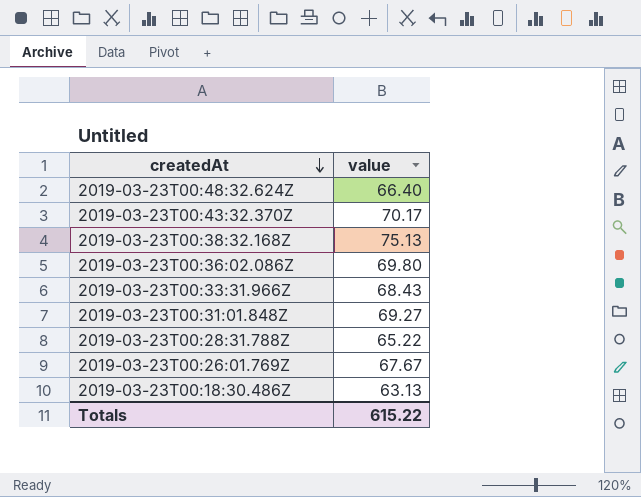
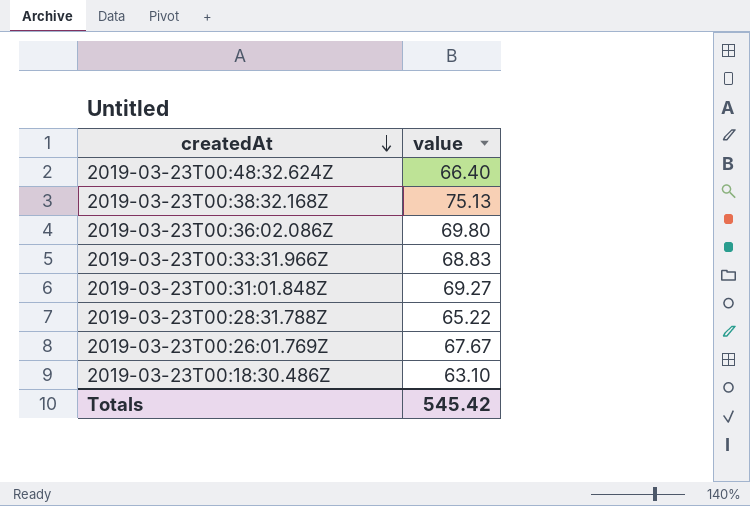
row 2019-03-23T00:43:32.370Z: 70.17 -> none
2019-03-23T00:33:31.966Z | value: 68.43 -> 68.83
2019-03-23T00:18:30.486Z | value: 63.13 -> 63.10
Totals | value: 615.22 -> 545.42

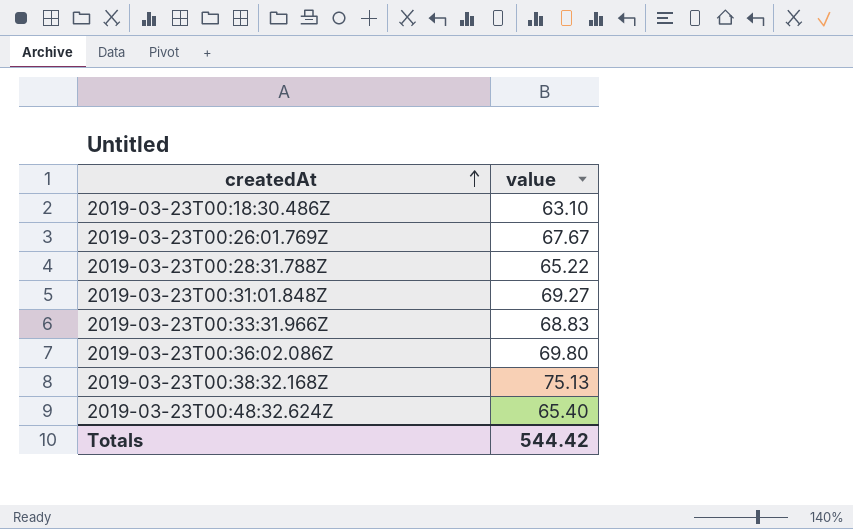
row order: createdAt descending -> createdAt ascending
2019-03-23T00:48:32.624Z | value: 66.40 -> 65.40
Totals | value: 545.42 -> 544.42

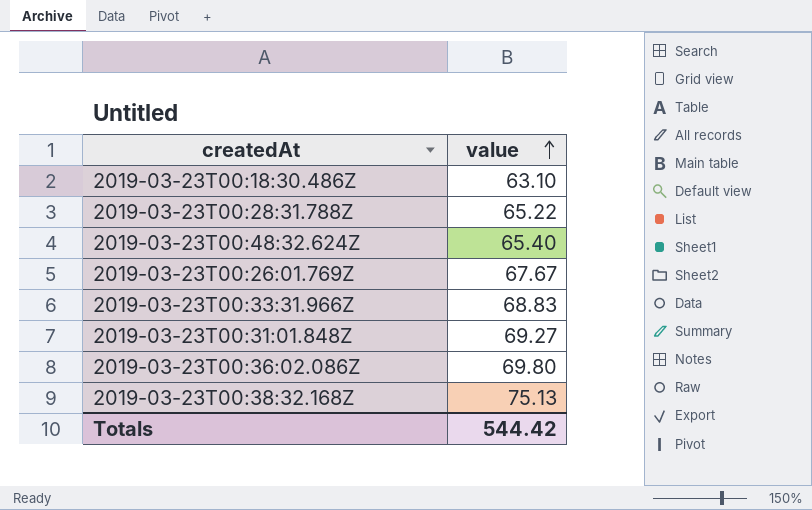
row order: createdAt ascending -> value ascending

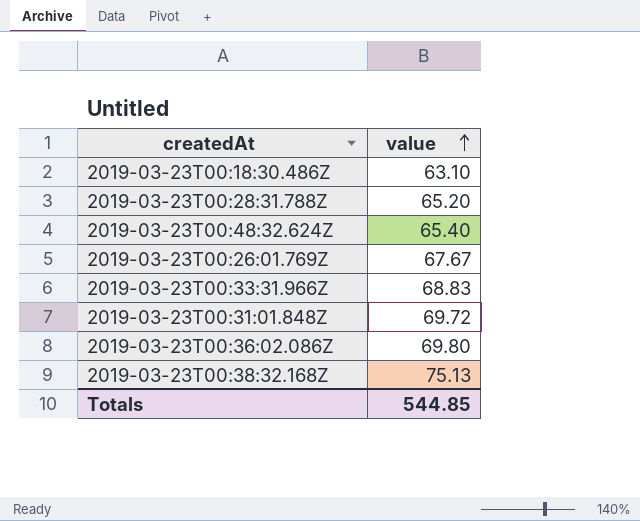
2019-03-23T00:28:31.788Z | value: 65.22 -> 65.20
2019-03-23T00:31:01.848Z | value: 69.27 -> 69.72
Totals | value: 544.42 -> 544.85

